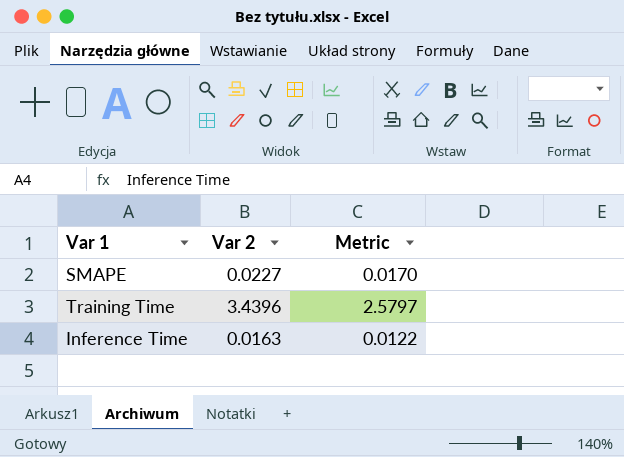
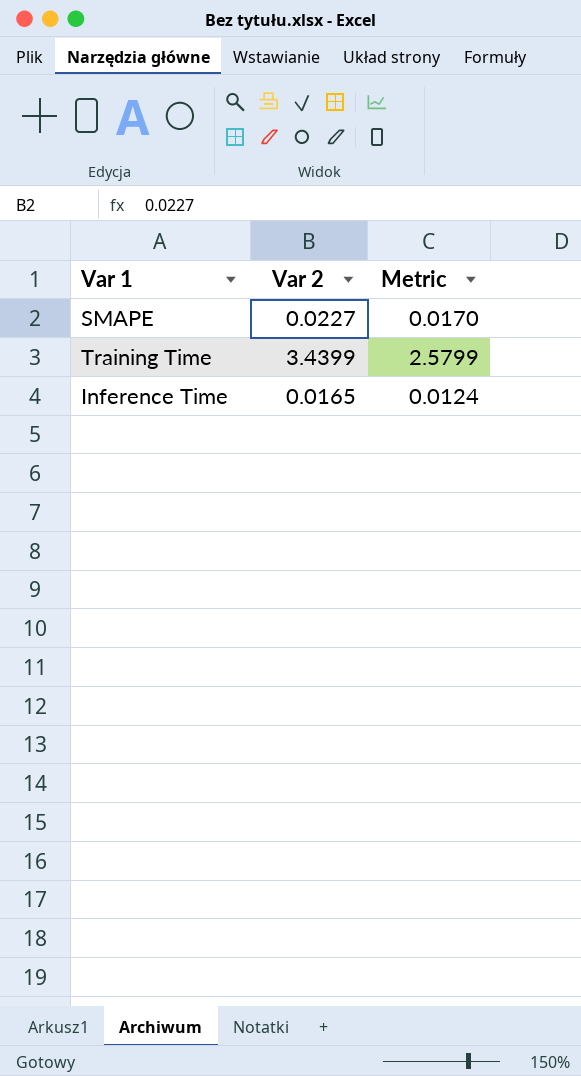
Training Time | Var 2: 3.4396 -> 3.4399
Training Time | Metric: 2.5797 -> 2.5799
Inference Time | Var 2: 0.0163 -> 0.0165
Inference Time | Metric: 0.0122 -> 0.0124

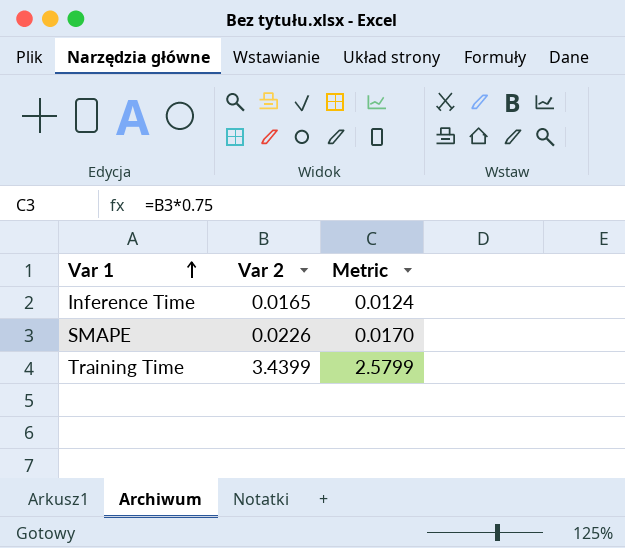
row order: none -> Var 1 ascending
SMAPE | Var 2: 0.0227 -> 0.0226

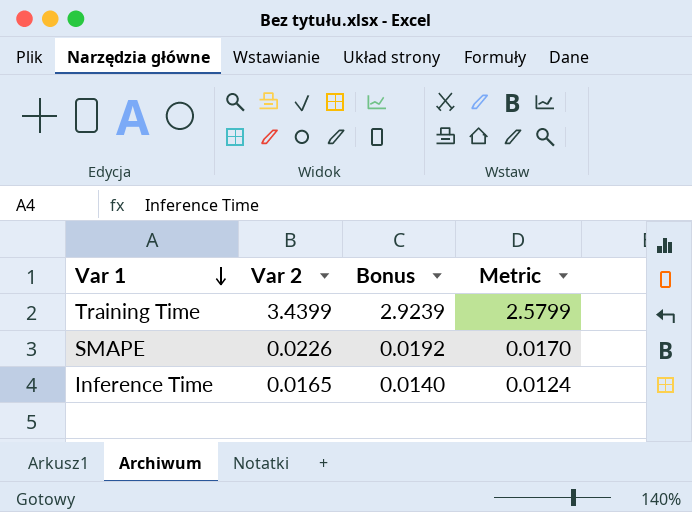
row order: Var 1 ascending -> Var 1 descending
column Bonus | formula: none -> [Var 2] * 0.85

